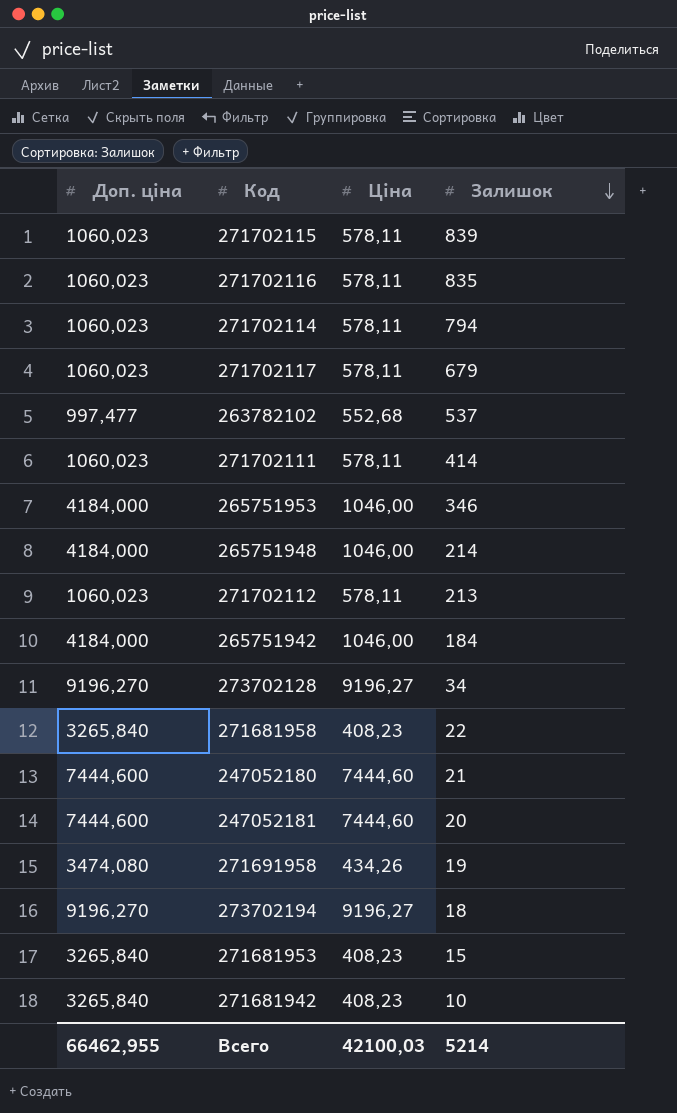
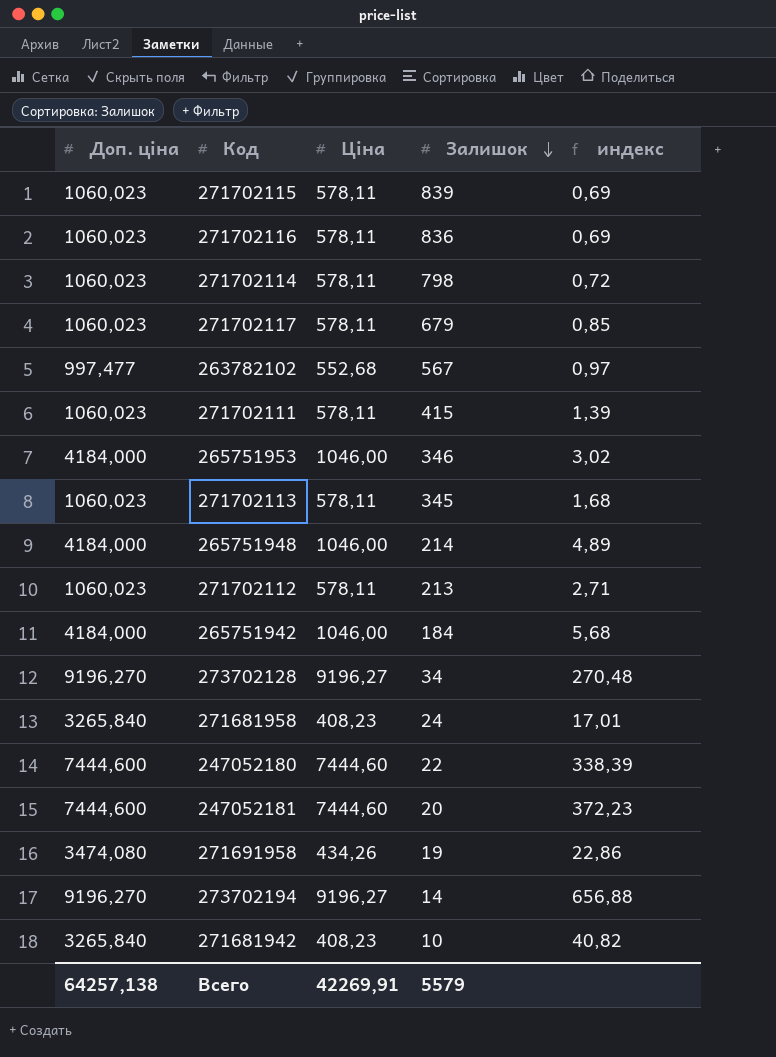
column индекс | formula: none -> [Ціна] / [Залишок]
row 271681953: 3265,840 | 408,23 | 15 -> none
271702116 | Залишок: 835 -> 836
271702114 | Залишок: 794 -> 798
263782102 | Залишок: 537 -> 567
271702111 | Залишок: 414 -> 415
row 271702113: none -> 1060,023 | 578,11 | 345 | 1,68
271681958 | Залишок: 22 -> 24
247052180 | Залишок: 21 -> 22
273702194 | Залишок: 18 -> 14
Всего | Доп. ціна: 66462,955 -> 64257,138
Всего | Ціна: 42100,03 -> 42269,91
Всего | Залишок: 5214 -> 5579

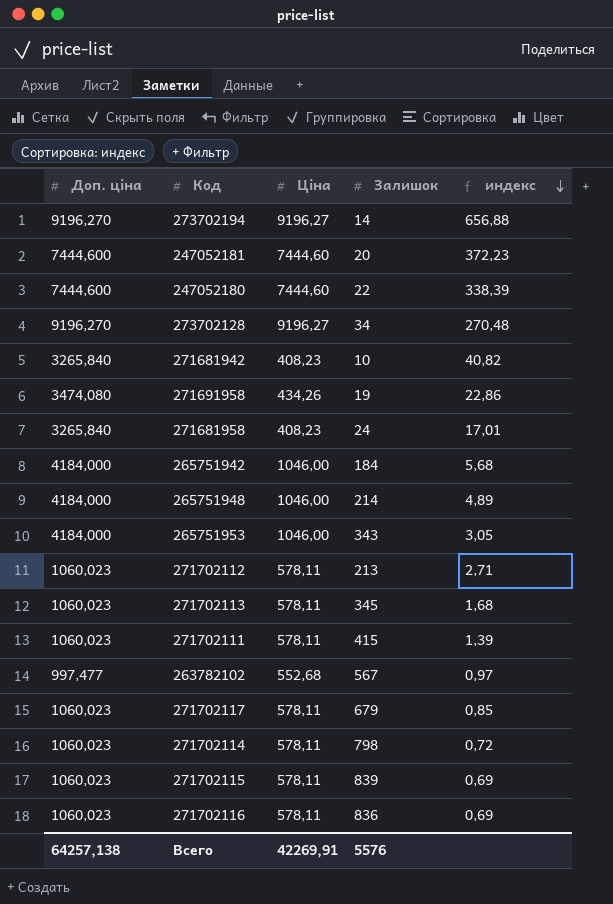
row order: Залишок descending -> индекс descending
265751953 | Залишок: 346 -> 343
265751953 | индекс: 3,02 -> 3,05
Всего | Залишок: 5579 -> 5576

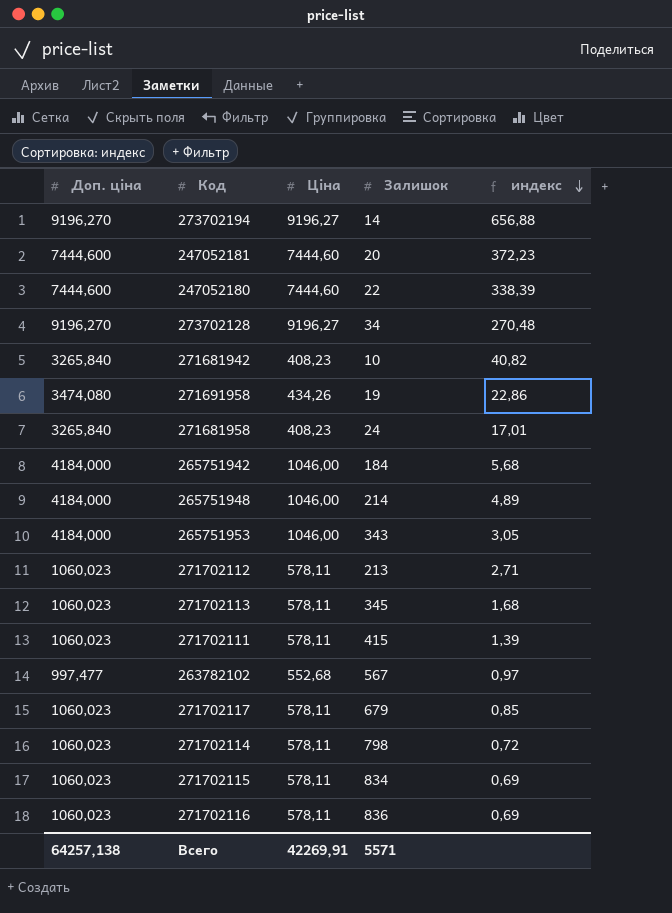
271702115 | Залишок: 839 -> 834
Всего | Залишок: 5576 -> 5571

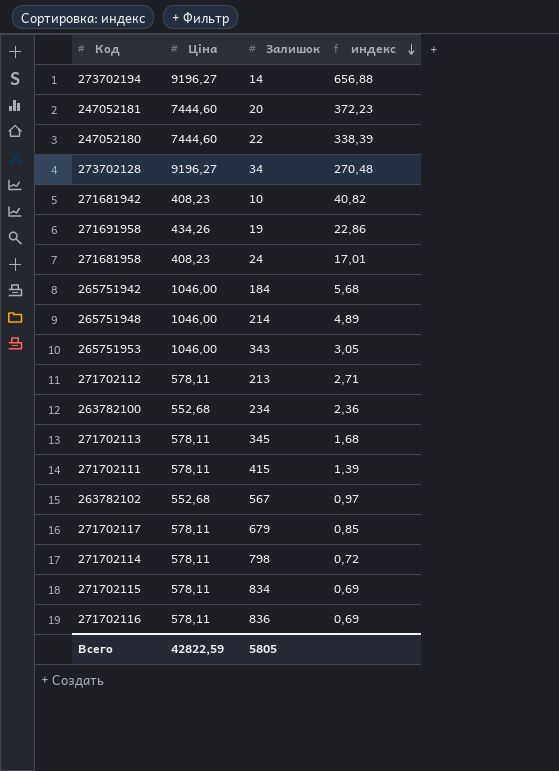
column Доп. ціна | position: 1 -> none
row 263782100: none -> 552,68 | 234 | 2,36
Всего | Ціна: 42269,91 -> 42822,59
Всего | Залишок: 5571 -> 5805

